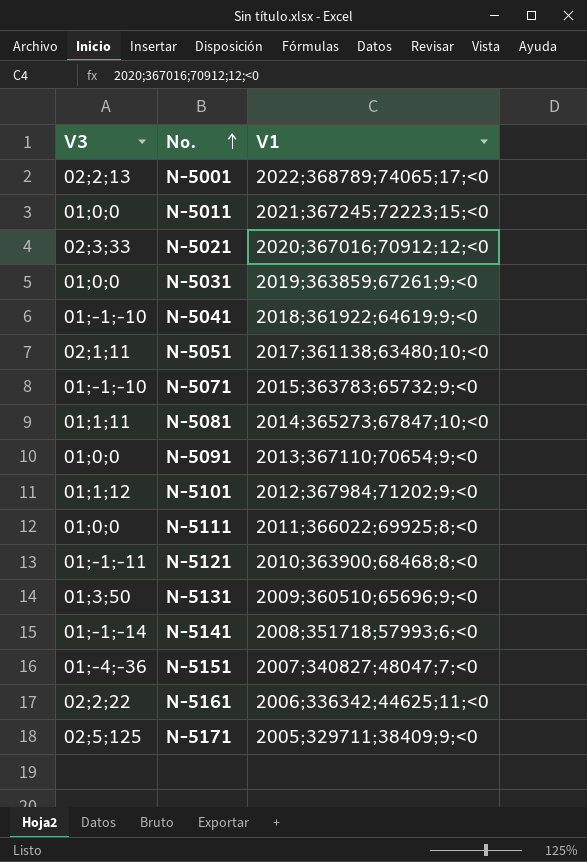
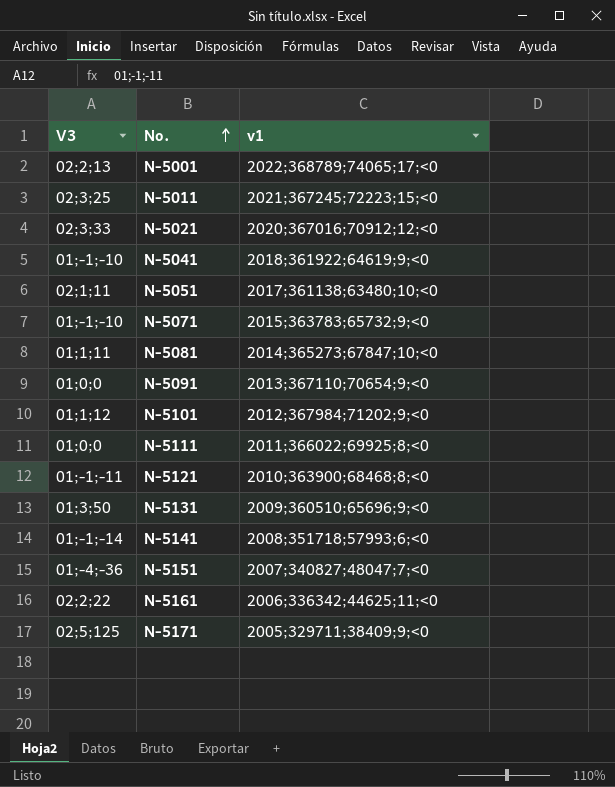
column name: V1 -> v1
row N-5031: 01;0;0 | 2019;363859;67261;9;<0 -> none
N-5011 | V3: 01;0;0 -> 02;3;25

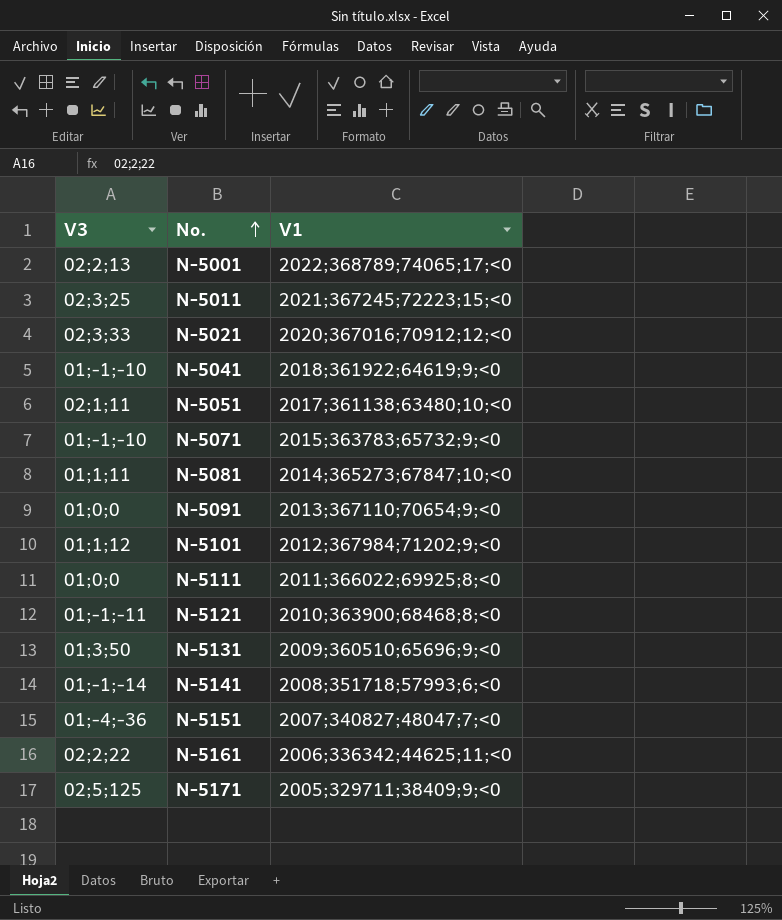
column name: v1 -> V1

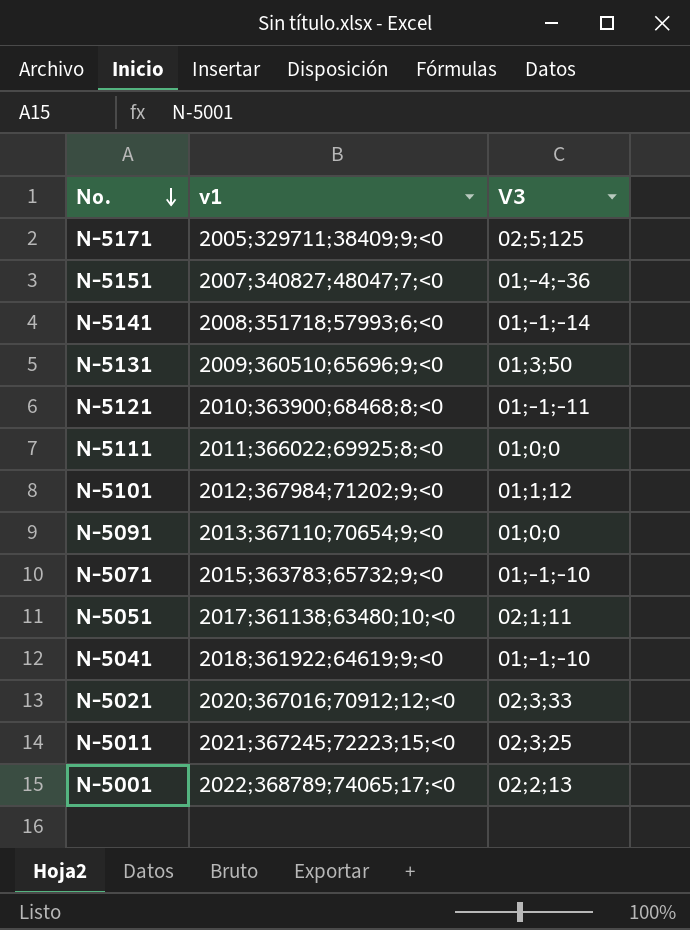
row order: No. ascending -> No. descending
column name: V1 -> v1
column V3 | position: 1 -> 3
row N-5081: 01;1;11 | 2014;365273;67847;10;<0 -> none
row N-5161: 02;2;22 | 2006;336342;44625;11;<0 -> none

